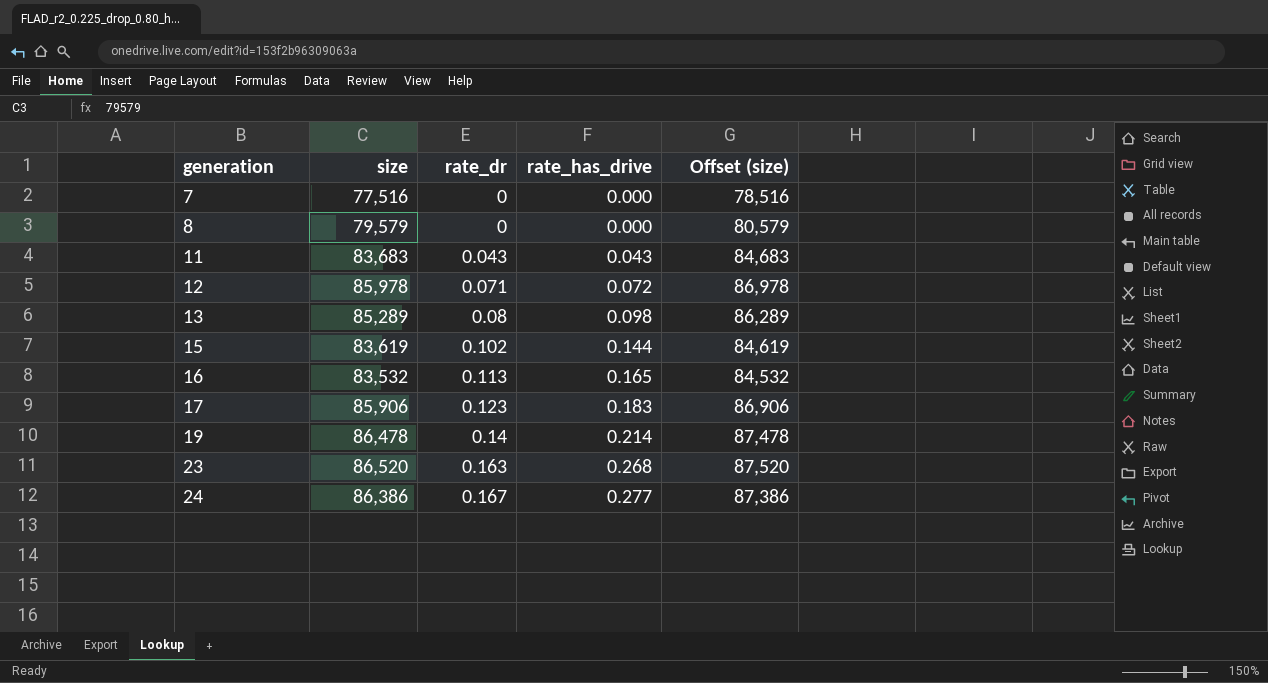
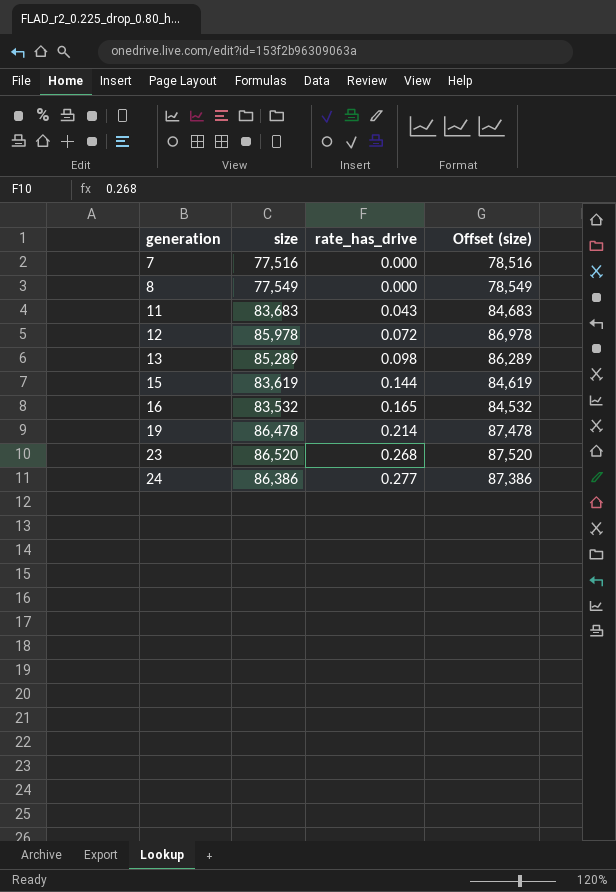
column rate_dr | position: 3 -> none
row 17: 85,906 | 0.123 | 0.183 | 86,906 -> none
8 | size: 79,579 -> 77,549
8 | Offset (size): 80,579 -> 78,549

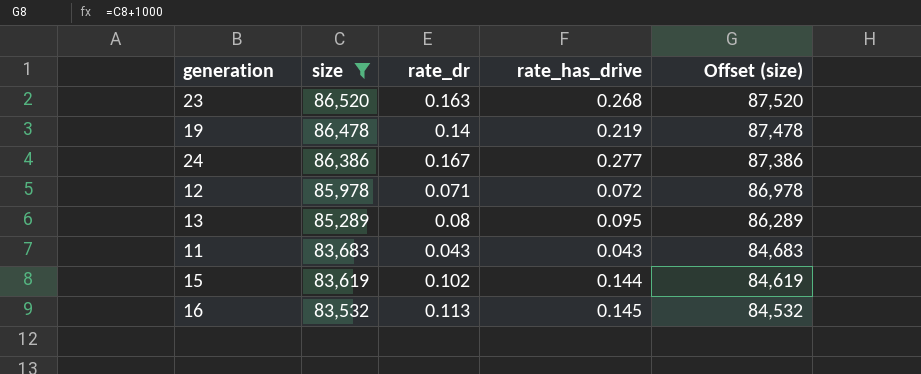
filter: none -> size >= 83,532
row order: generation ascending -> size descending
column rate_dr | position: none -> 3
19 | rate_has_drive: 0.214 -> 0.219
13 | rate_has_drive: 0.098 -> 0.095
16 | rate_has_drive: 0.165 -> 0.145

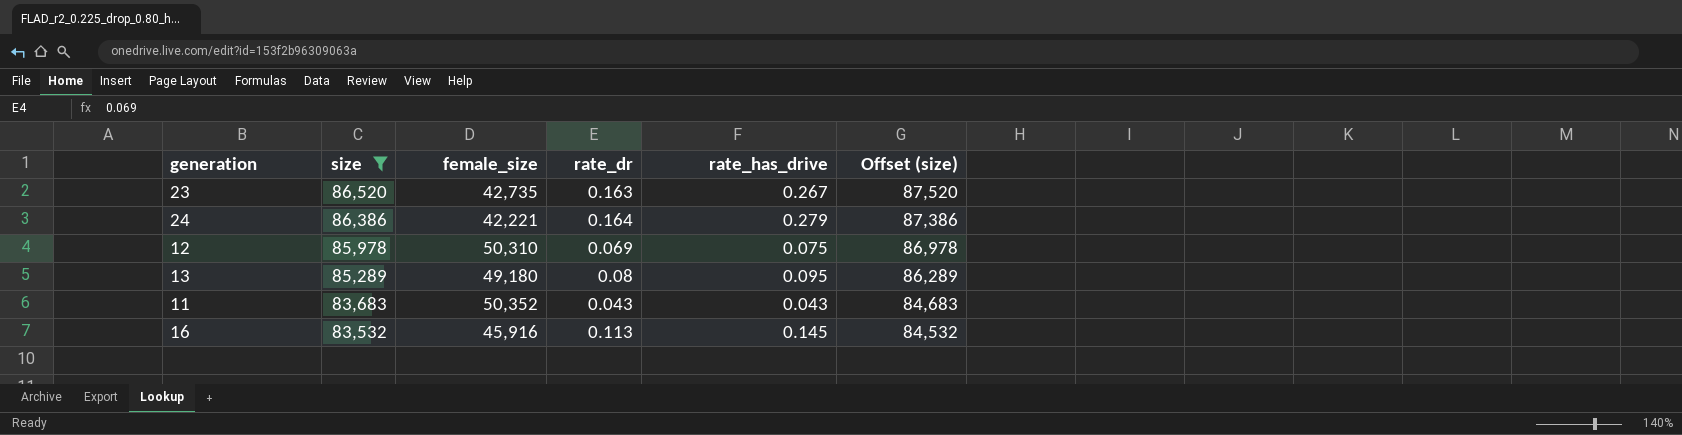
column female_size | position: none -> 3
row 19: 86,478 | 0.14 | 0.219 | 87,478 -> none
row 15: 83,619 | 0.102 | 0.144 | 84,619 -> none
23 | rate_has_drive: 0.268 -> 0.267
24 | rate_dr: 0.167 -> 0.164
24 | rate_has_drive: 0.277 -> 0.279
12 | rate_dr: 0.071 -> 0.069
12 | rate_has_drive: 0.072 -> 0.075

